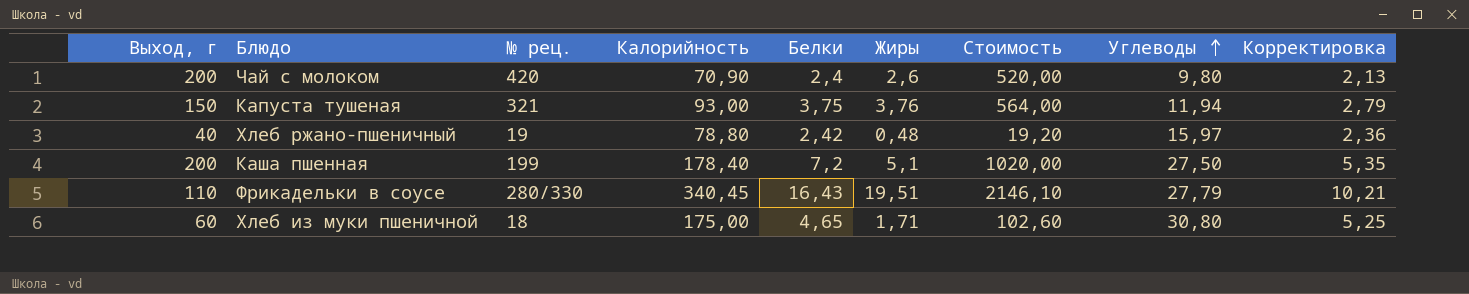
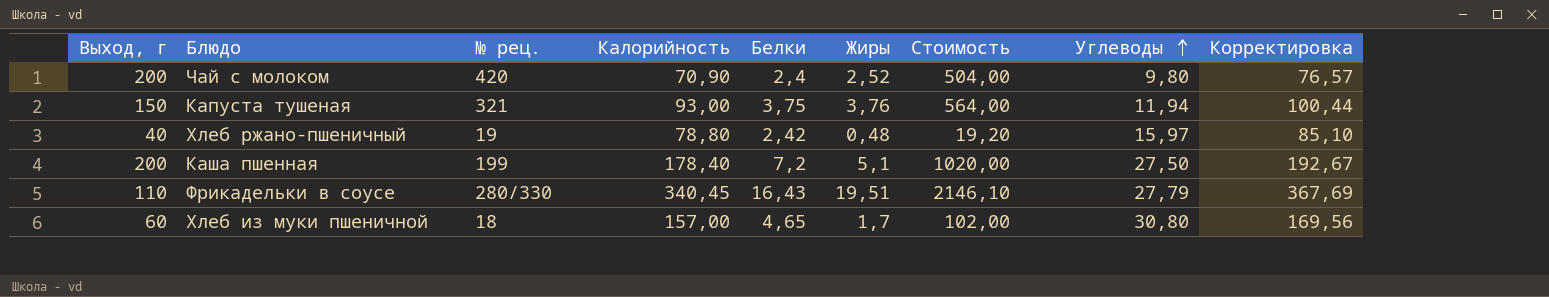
column Корректировка | formula: [Калорийность] * 0,03 -> [Калорийность] * 1,08
Чай с молоком | Жиры: 2,6 -> 2,52
Чай с молоком | Стоимость: 520,00 -> 504,00
Хлеб из муки пшеничной | Калорийность: 175,00 -> 157,00
Хлеб из муки пшеничной | Жиры: 1,71 -> 1,7
Хлеб из муки пшеничной | Стоимость: 102,60 -> 102,00

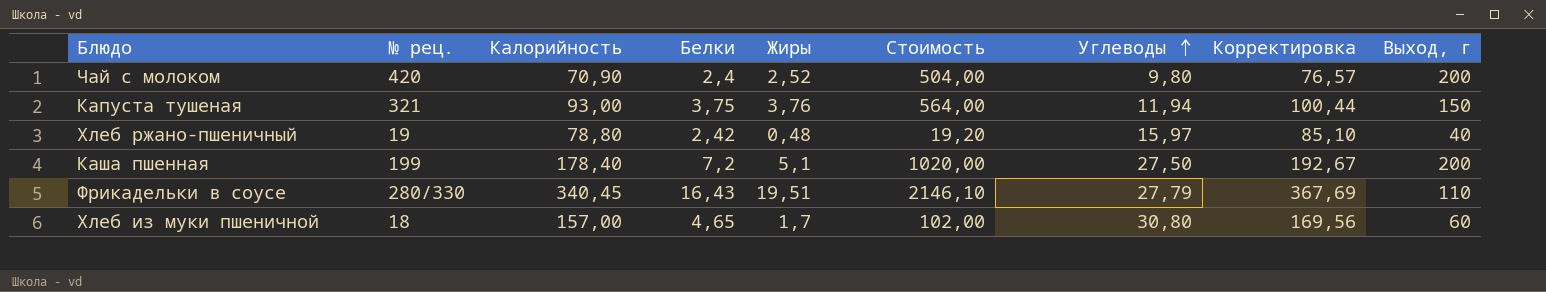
column Выход, г | position: 1 -> 9

